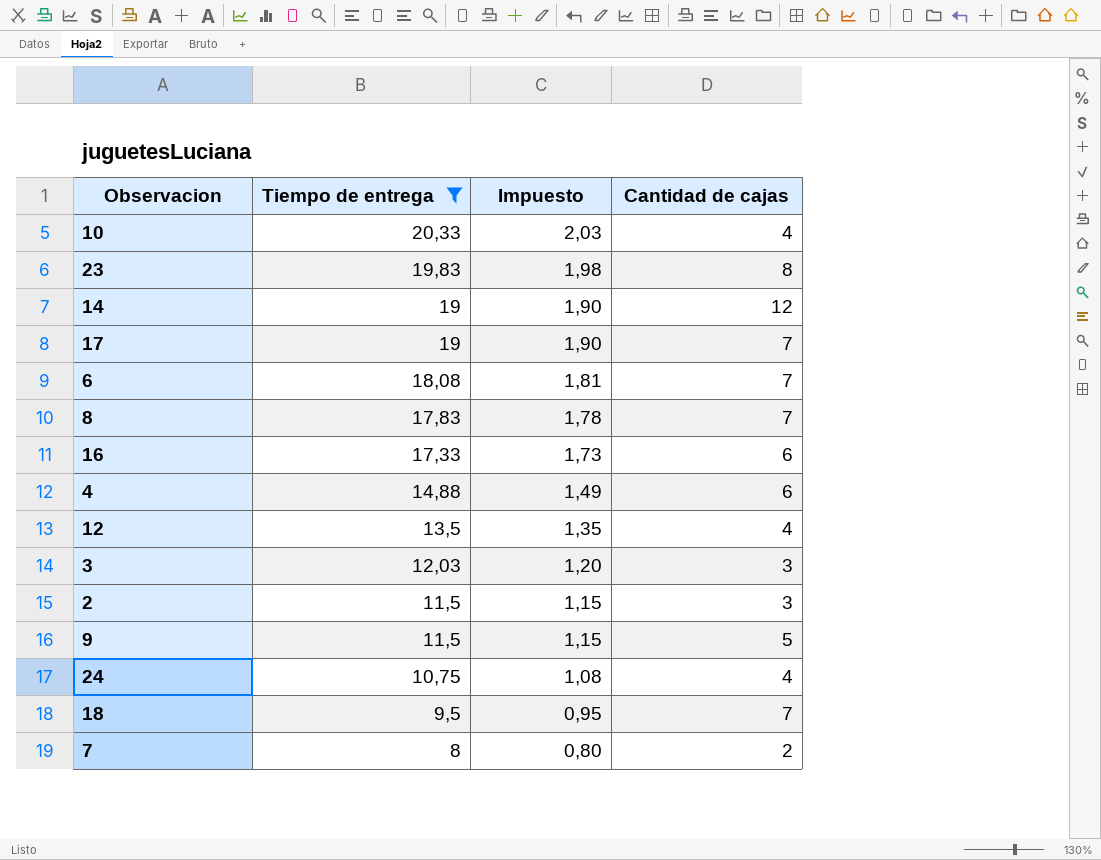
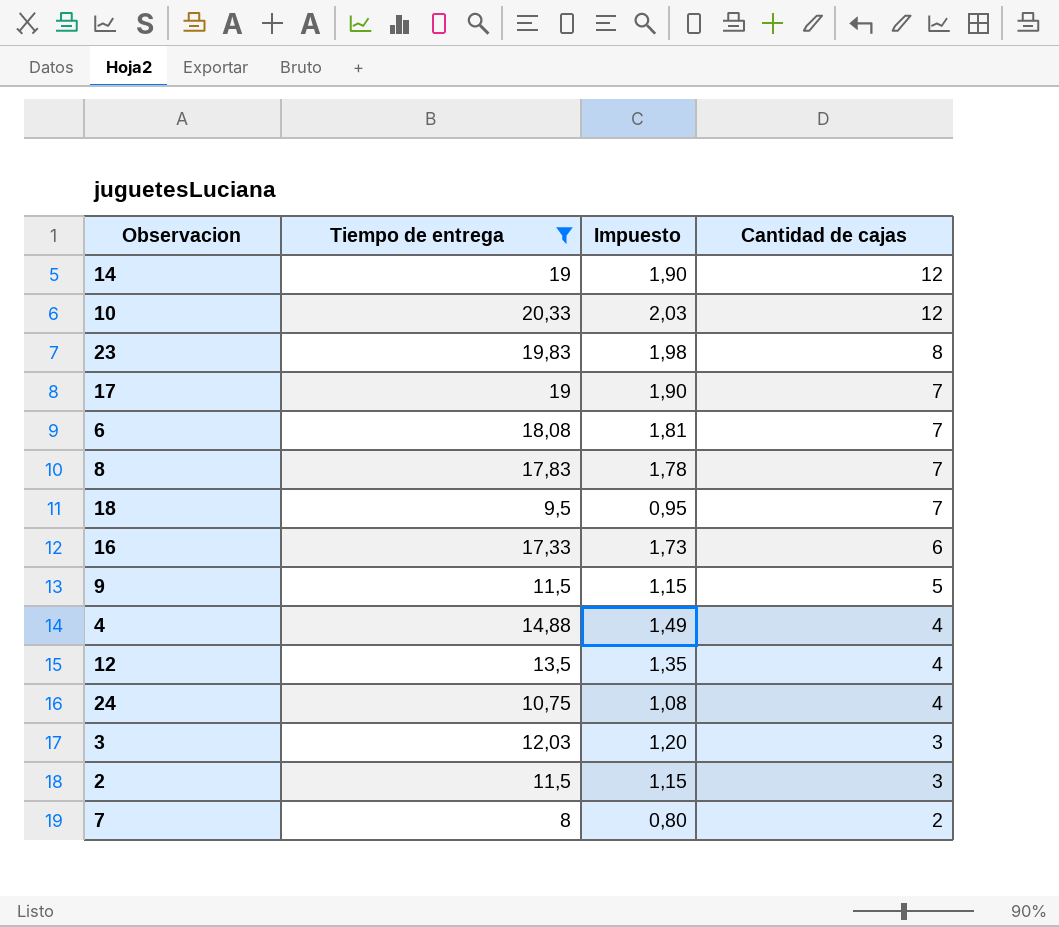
row order: Tiempo de entrega descending -> Cantidad de cajas descending
10 | Cantidad de cajas: 4 -> 12
4 | Cantidad de cajas: 6 -> 4

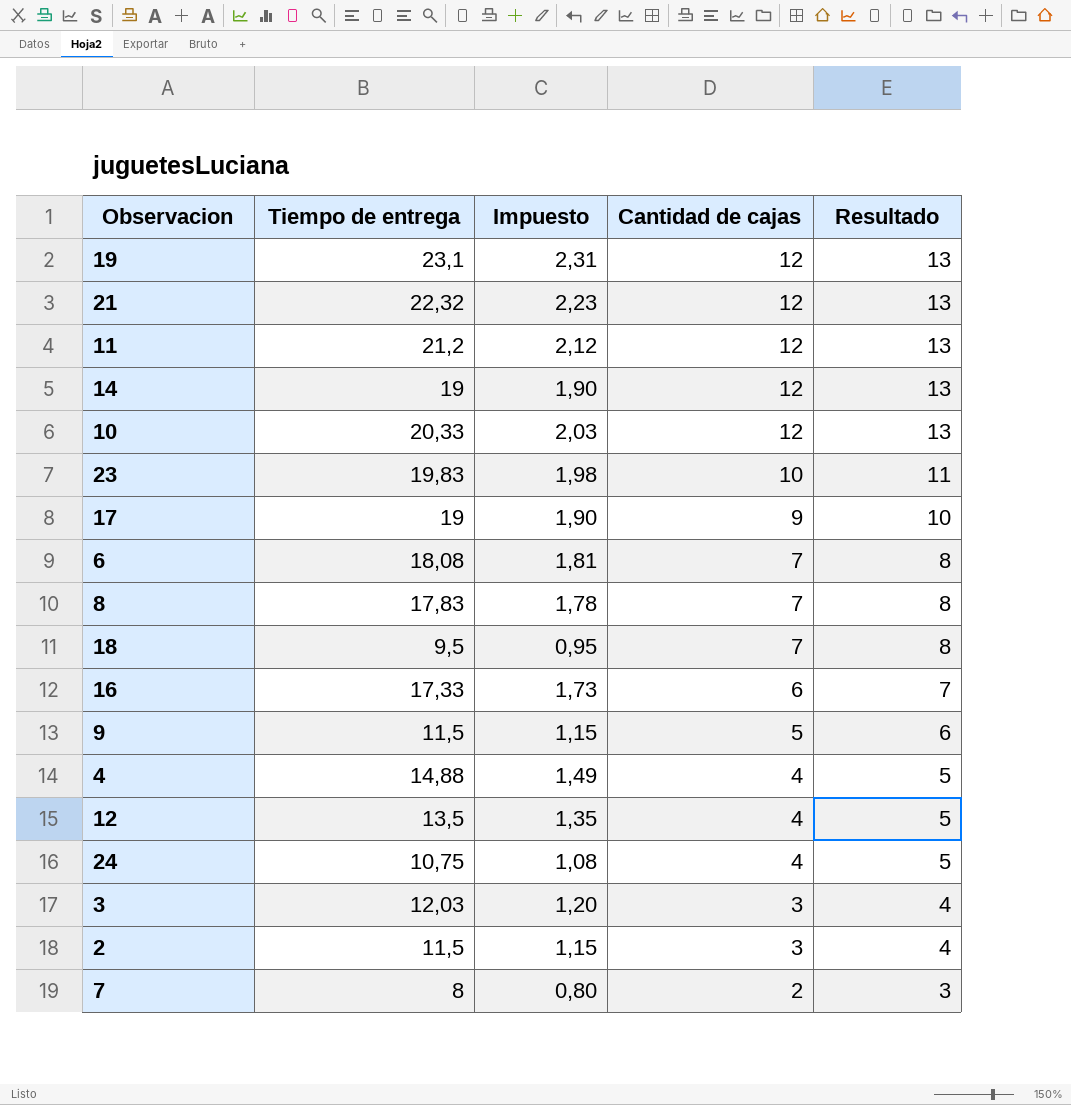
filter: Tiempo de entrega <= 20,33 -> none
column Resultado | formula: none -> [Cantidad de cajas] + 1
23 | Cantidad de cajas: 8 -> 10
17 | Cantidad de cajas: 7 -> 9

